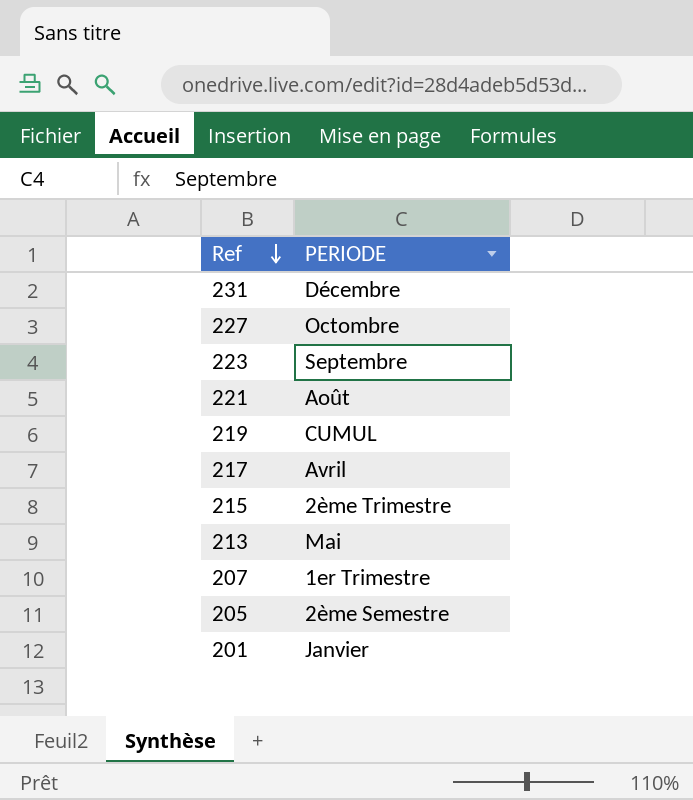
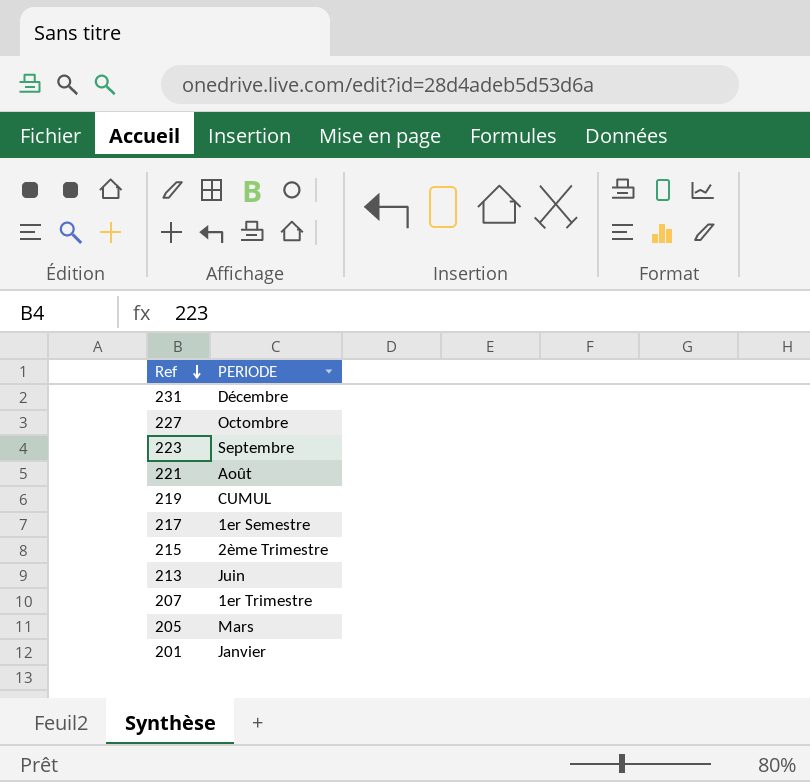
217 | PERIODE: Avril -> 1er Semestre
213 | PERIODE: Mai -> Juin
205 | PERIODE: 2ème Semestre -> Mars

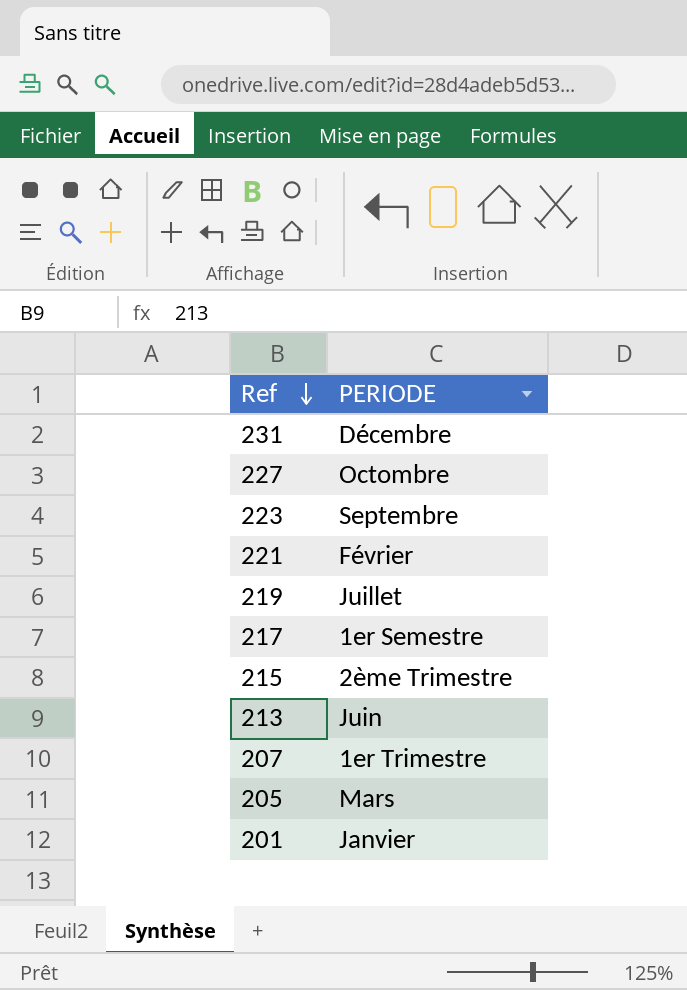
221 | PERIODE: Août -> Février
219 | PERIODE: CUMUL -> Juillet

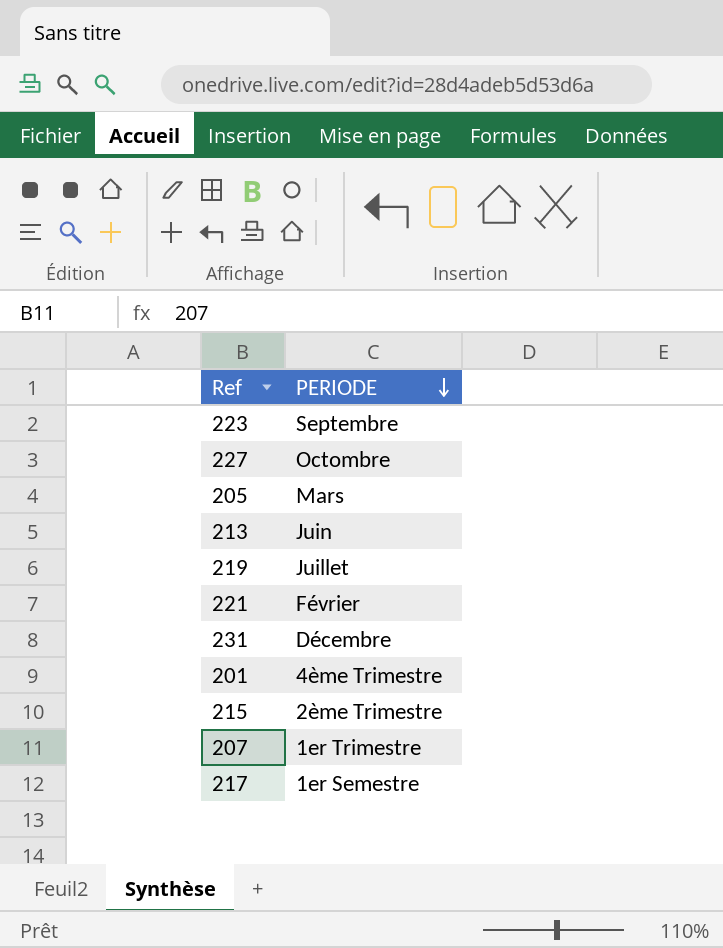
row order: Ref descending -> PERIODE descending
201 | PERIODE: Janvier -> 4ème Trimestre

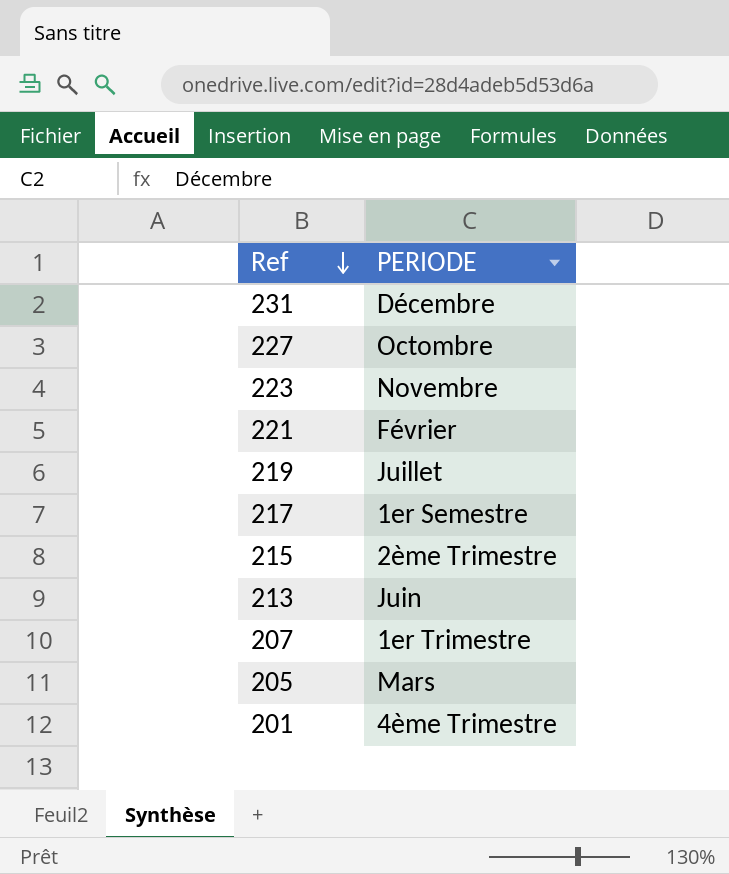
row order: PERIODE descending -> Ref descending
223 | PERIODE: Septembre -> Novembre

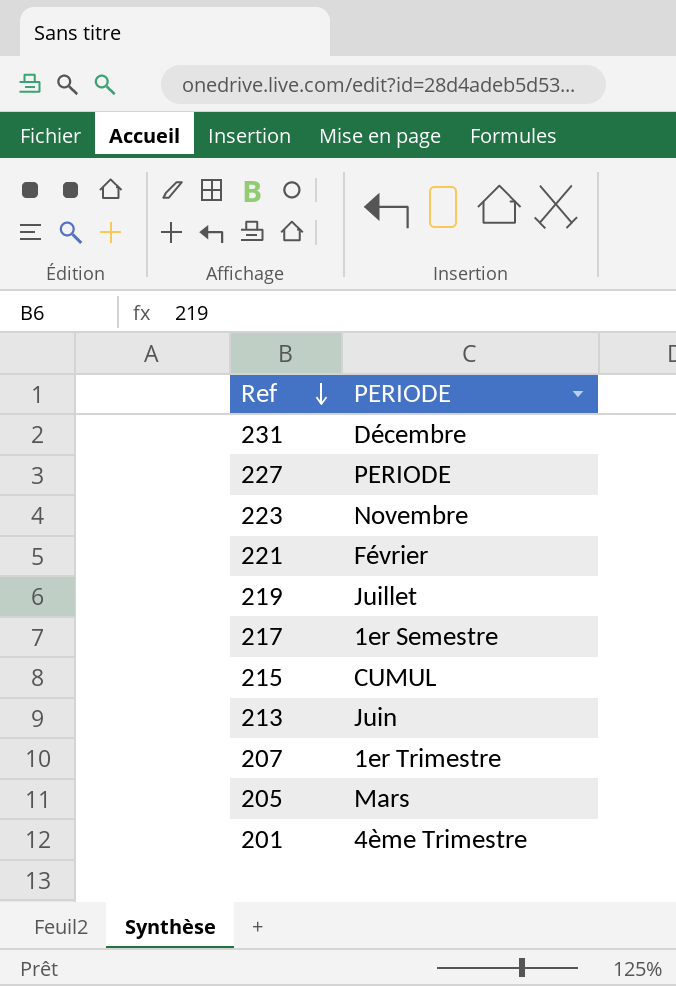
227 | PERIODE: Octombre -> PERIODE
215 | PERIODE: 2ème Trimestre -> CUMUL

